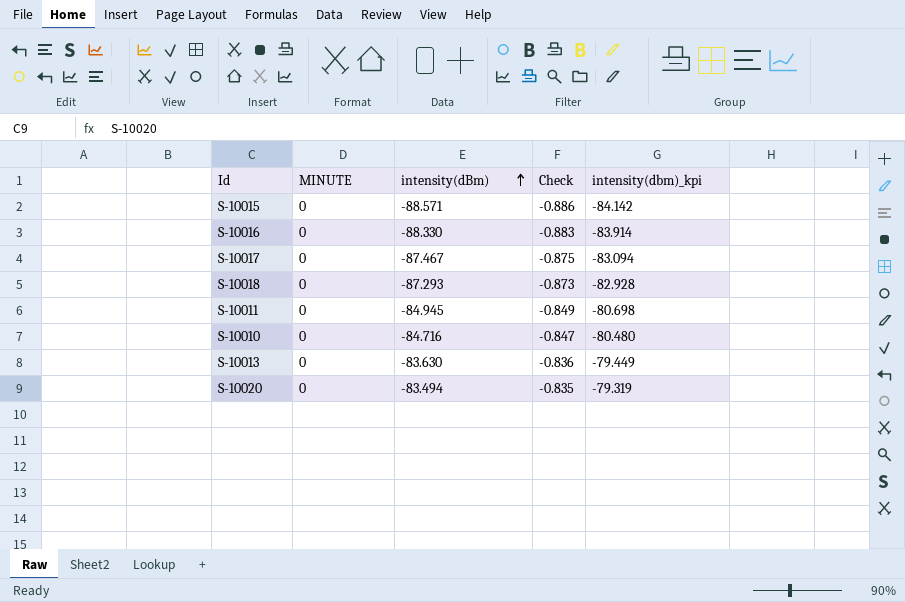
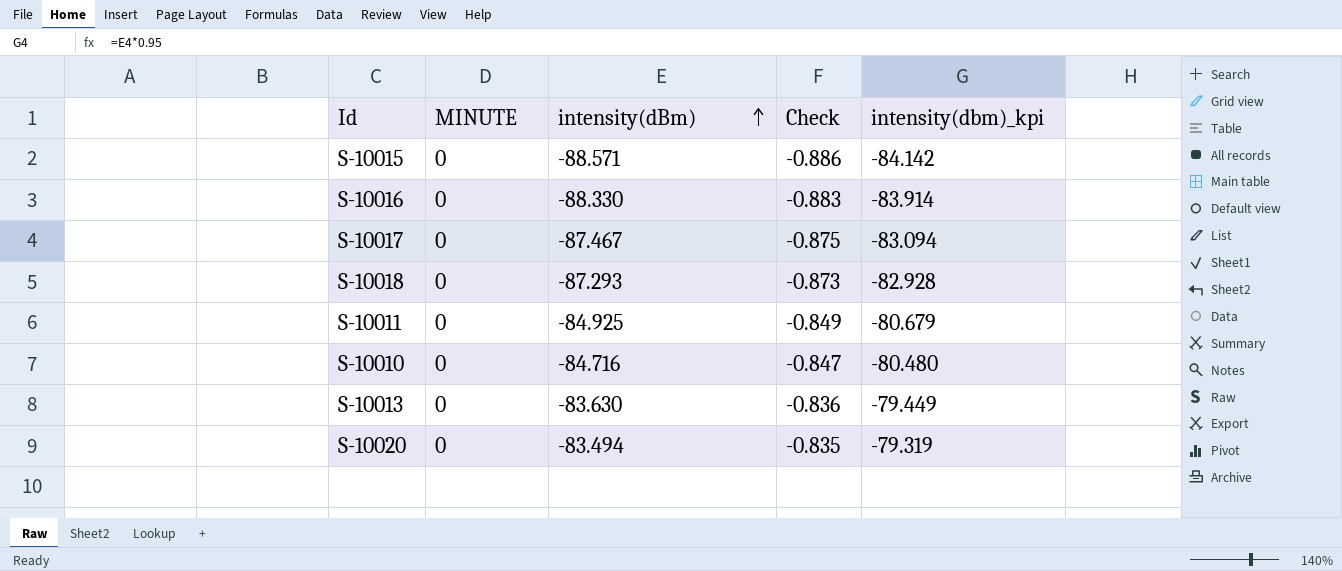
S-10011 | intensity(dBm): -84.945 -> -84.925
S-10011 | intensity(dbm)_kpi: -80.698 -> -80.679

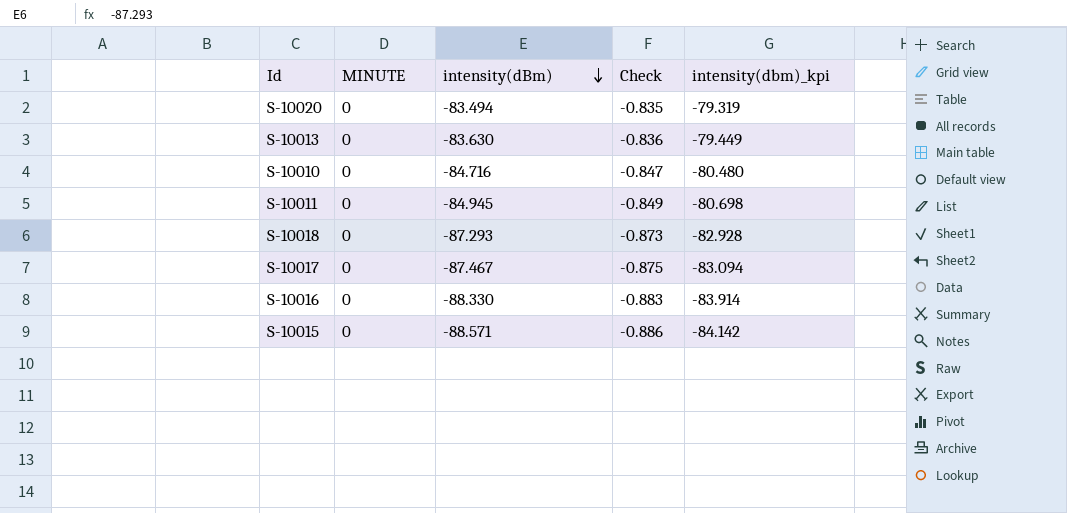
row order: intensity(dBm) ascending -> intensity(dBm) descending
S-10011 | intensity(dBm): -84.925 -> -84.945
S-10011 | intensity(dbm)_kpi: -80.679 -> -80.698

